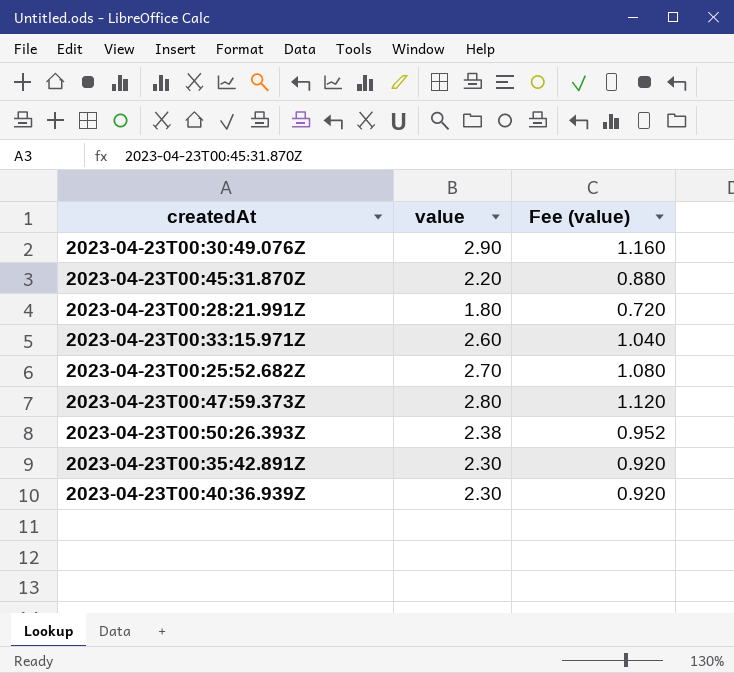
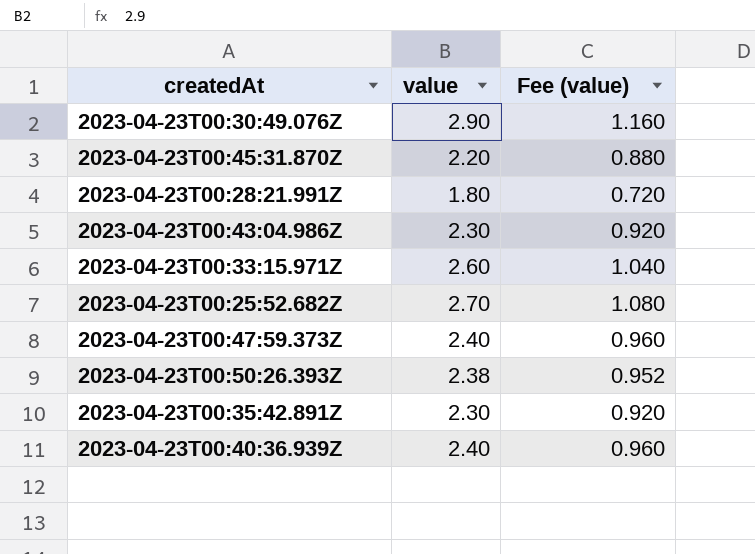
row 2023-04-23T00:43:04.986Z: none -> 2.30 | 0.920
2023-04-23T00:47:59.373Z | value: 2.80 -> 2.40
2023-04-23T00:47:59.373Z | Fee (value): 1.120 -> 0.960
2023-04-23T00:40:36.939Z | value: 2.30 -> 2.40
2023-04-23T00:40:36.939Z | Fee (value): 0.920 -> 0.960

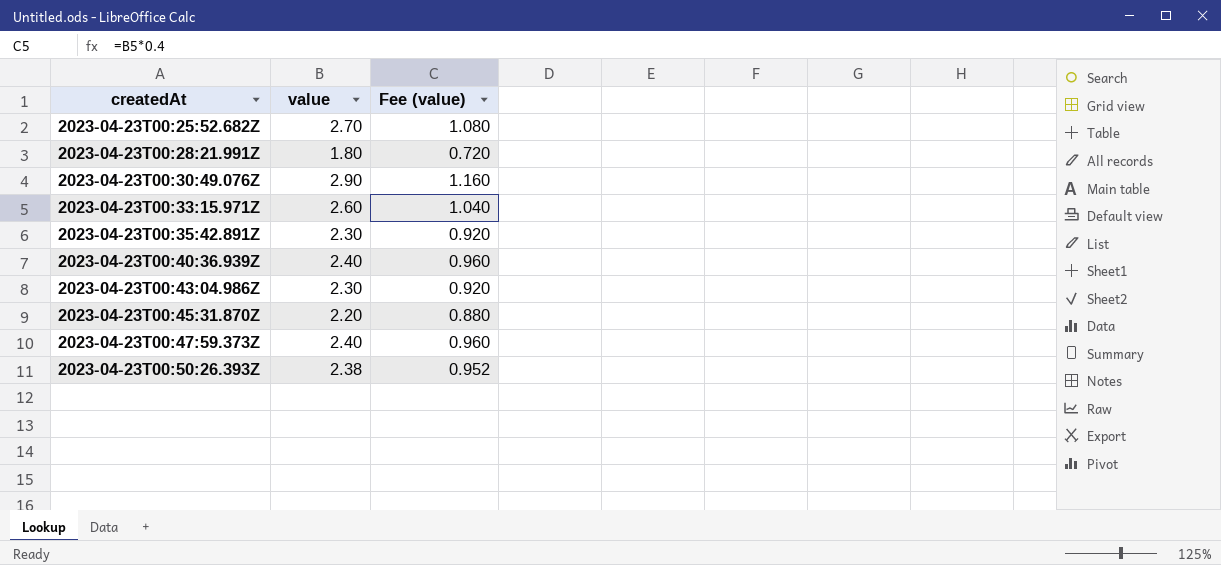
row order: none -> createdAt ascending

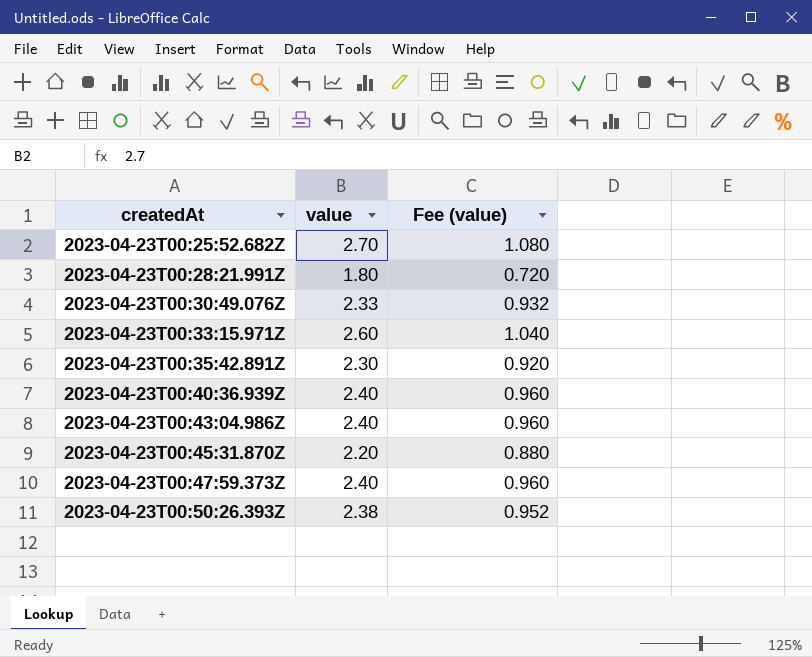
2023-04-23T00:30:49.076Z | value: 2.90 -> 2.33
2023-04-23T00:30:49.076Z | Fee (value): 1.160 -> 0.932
2023-04-23T00:43:04.986Z | value: 2.30 -> 2.40
2023-04-23T00:43:04.986Z | Fee (value): 0.920 -> 0.960

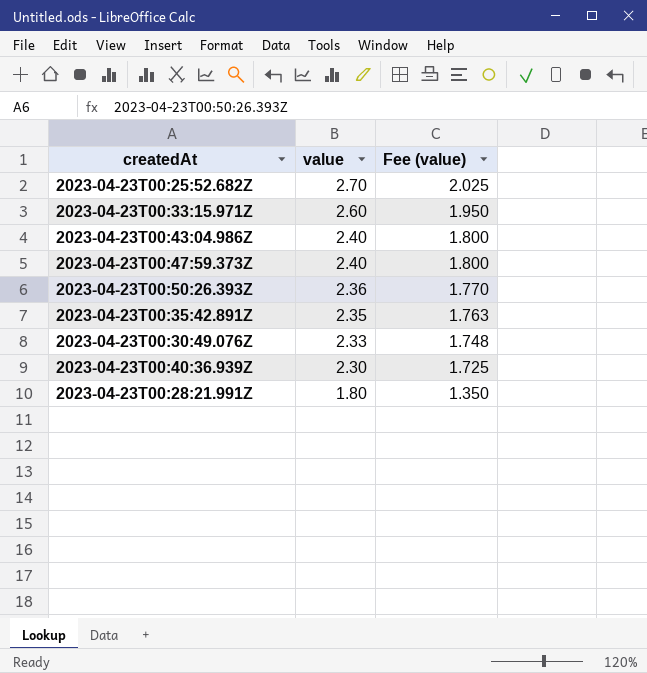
row order: createdAt ascending -> value descending
column Fee (value) | formula: [value] * 0.4 -> [value] * 0.75
row 2023-04-23T00:45:31.870Z: 2.20 | 0.880 -> none
2023-04-23T00:50:26.393Z | value: 2.38 -> 2.36
2023-04-23T00:35:42.891Z | value: 2.30 -> 2.35
2023-04-23T00:40:36.939Z | value: 2.40 -> 2.30

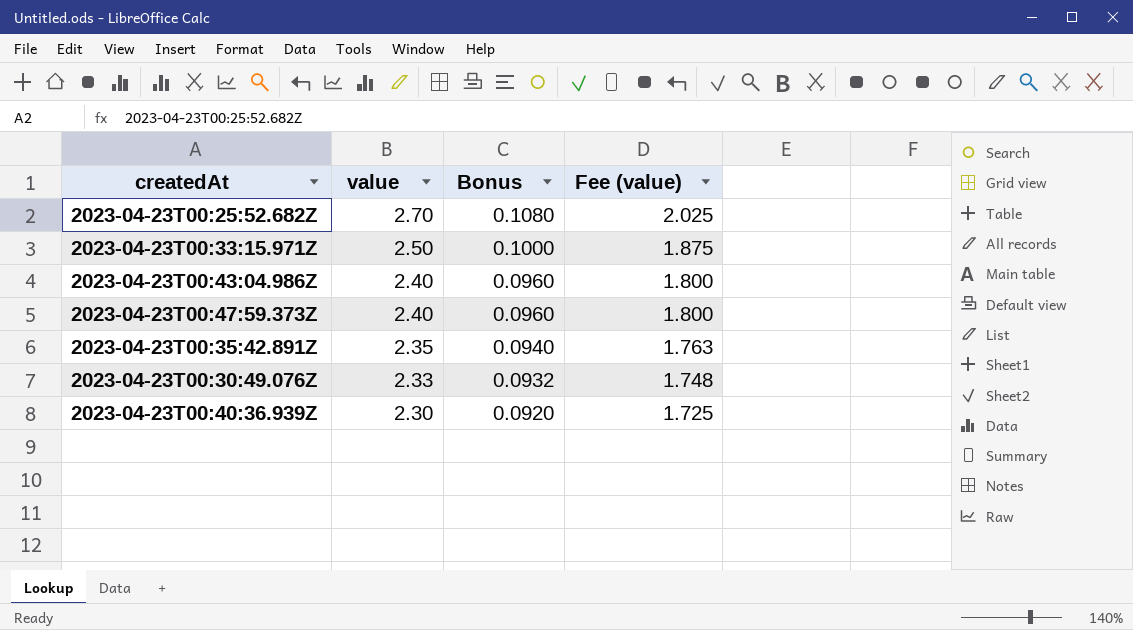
column Bonus | formula: none -> [value] * 0.04
row 2023-04-23T00:50:26.393Z: 2.36 | 1.770 -> none
row 2023-04-23T00:28:21.991Z: 1.80 | 1.350 -> none
2023-04-23T00:33:15.971Z | value: 2.60 -> 2.50
2023-04-23T00:33:15.971Z | Fee (value): 1.950 -> 1.875

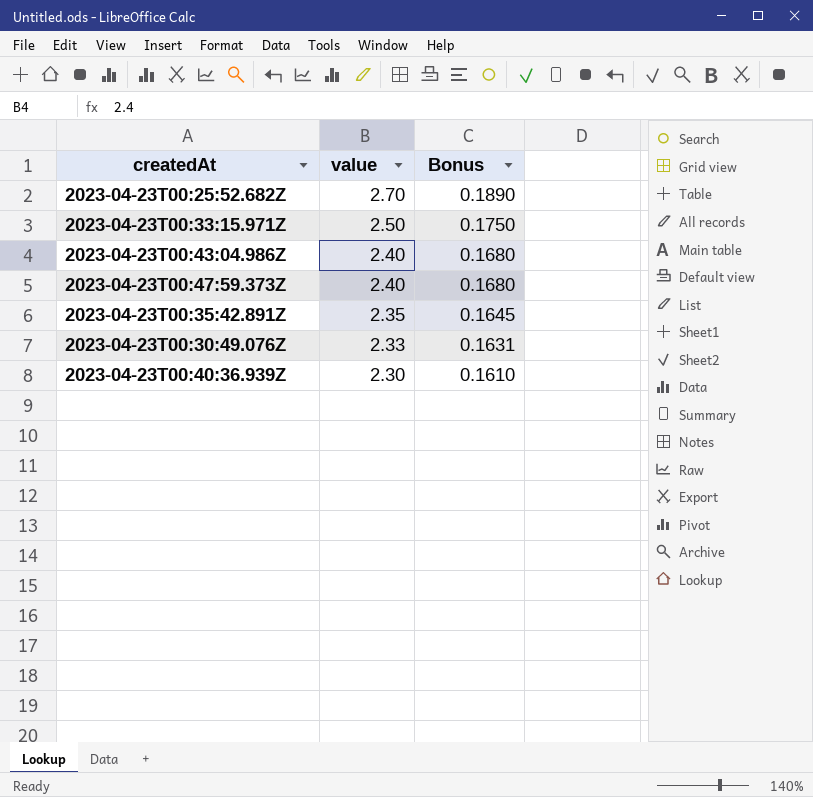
column Fee (value) | formula: [value] * 0.75 -> none
column Bonus | formula: [value] * 0.04 -> [value] * 0.07

